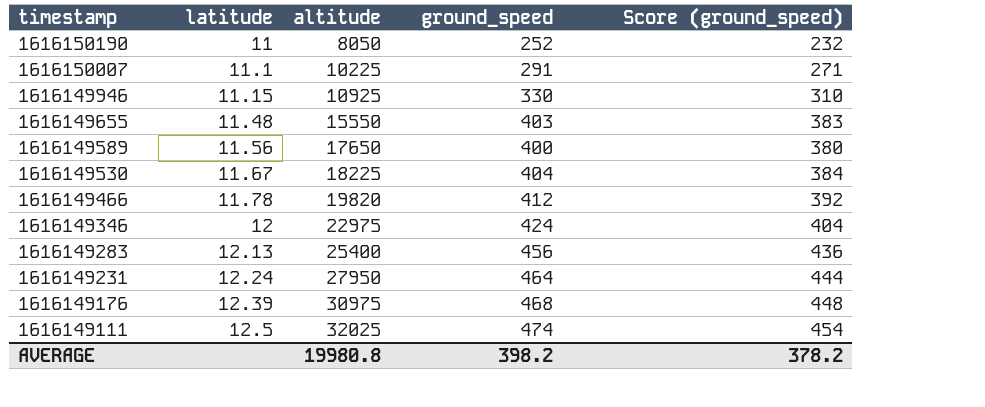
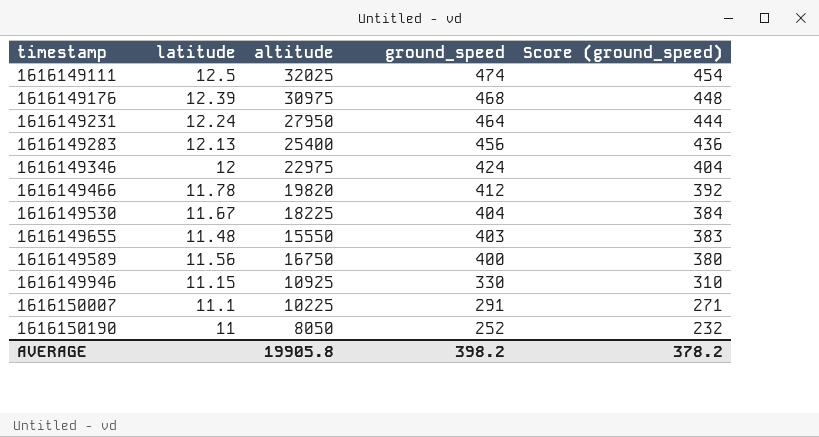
row order: timestamp descending -> ground_speed descending
1616149589 | altitude: 17650 -> 16750
AVERAGE | altitude: 19980.8 -> 19905.8

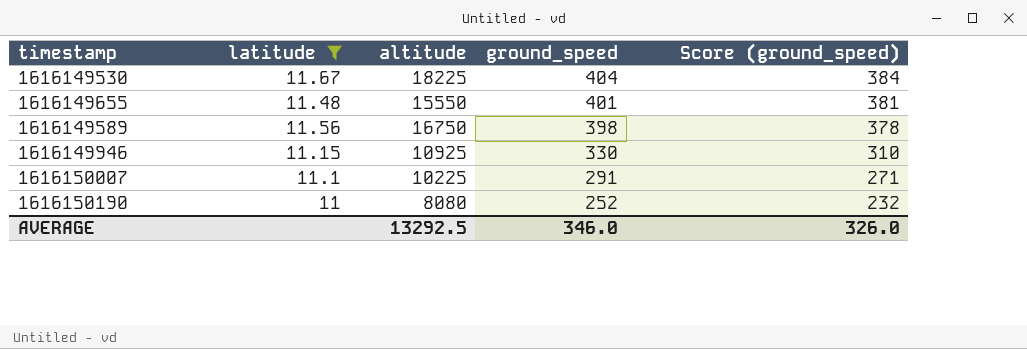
filter: none -> latitude <= 11.67
1616149655 | ground_speed: 403 -> 401
1616149655 | Score (ground_speed): 383 -> 381
1616149589 | ground_speed: 400 -> 398
1616149589 | Score (ground_speed): 380 -> 378
1616150190 | altitude: 8050 -> 8080
AVERAGE | altitude: 19905.8 -> 13292.5
AVERAGE | ground_speed: 398.2 -> 346.0
AVERAGE | Score (ground_speed): 378.2 -> 326.0

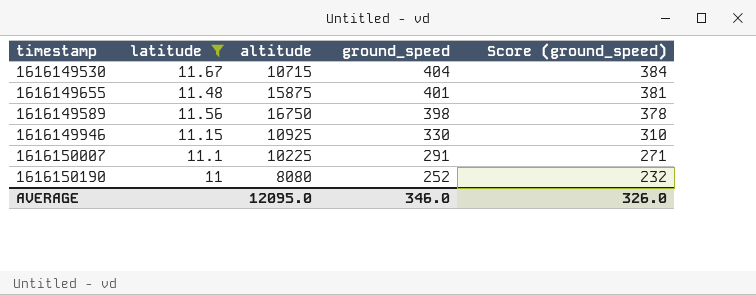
1616149530 | altitude: 18225 -> 10715
1616149655 | altitude: 15550 -> 15875
AVERAGE | altitude: 13292.5 -> 12095.0

